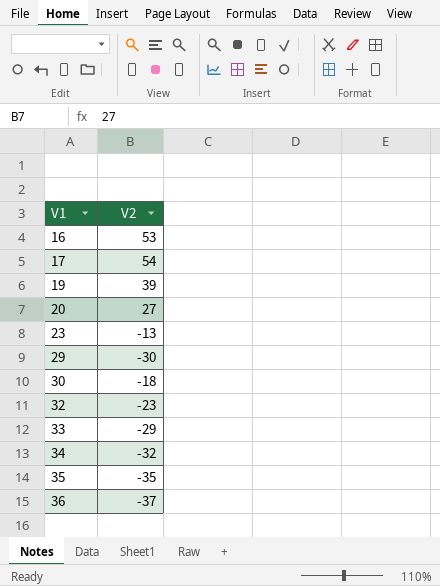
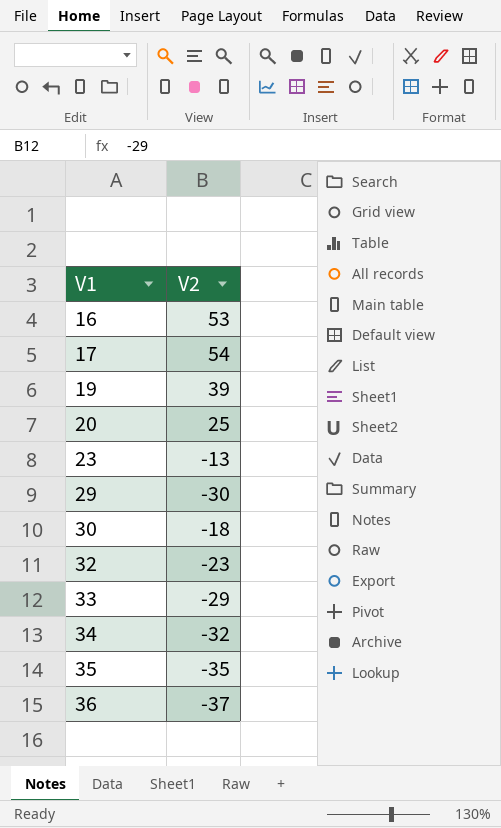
20 | V2: 27 -> 25

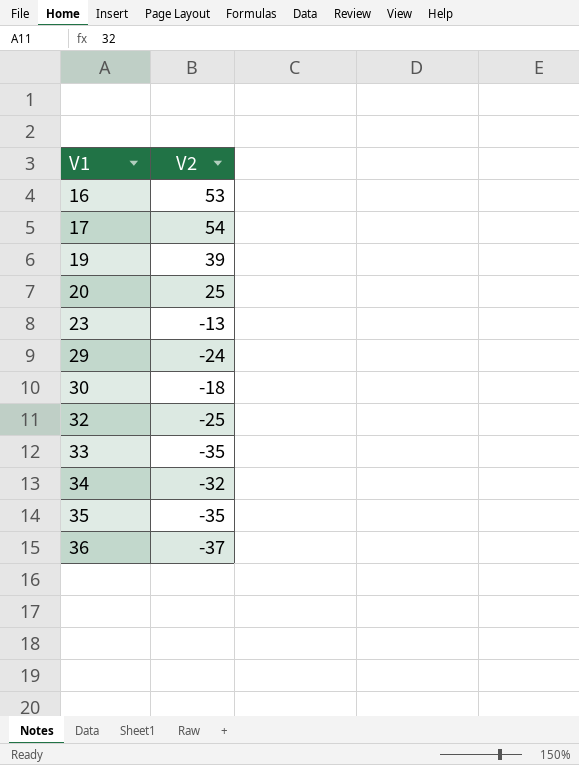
29 | V2: -30 -> -24
32 | V2: -23 -> -25
33 | V2: -29 -> -35

